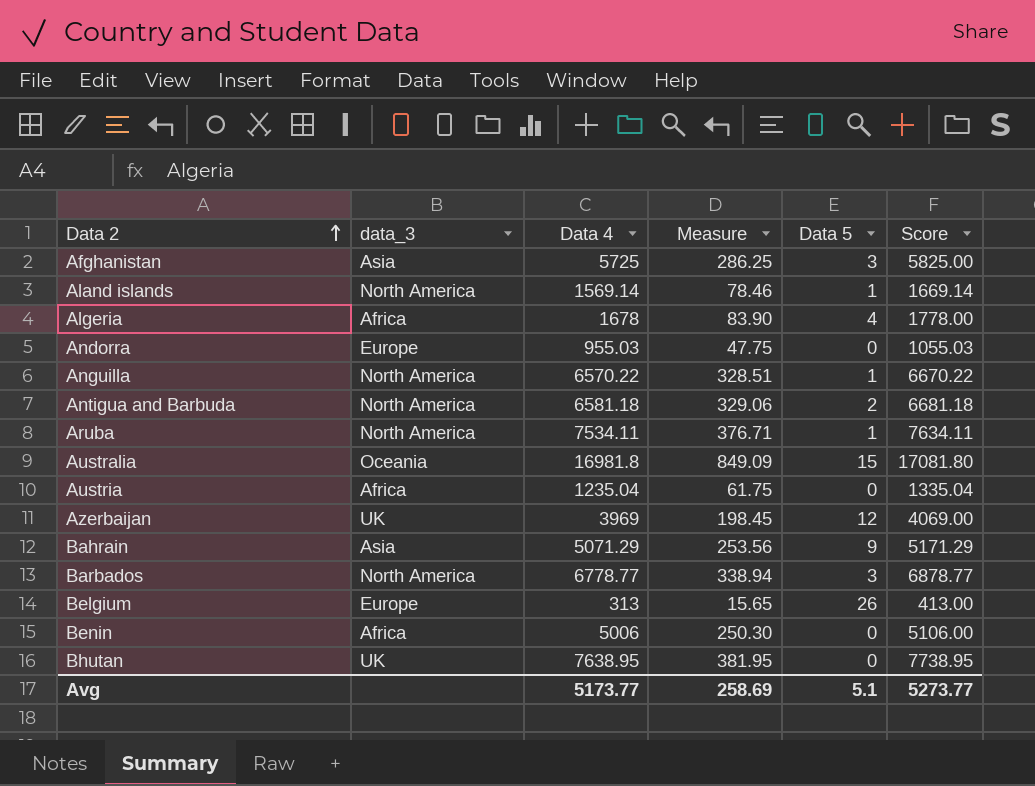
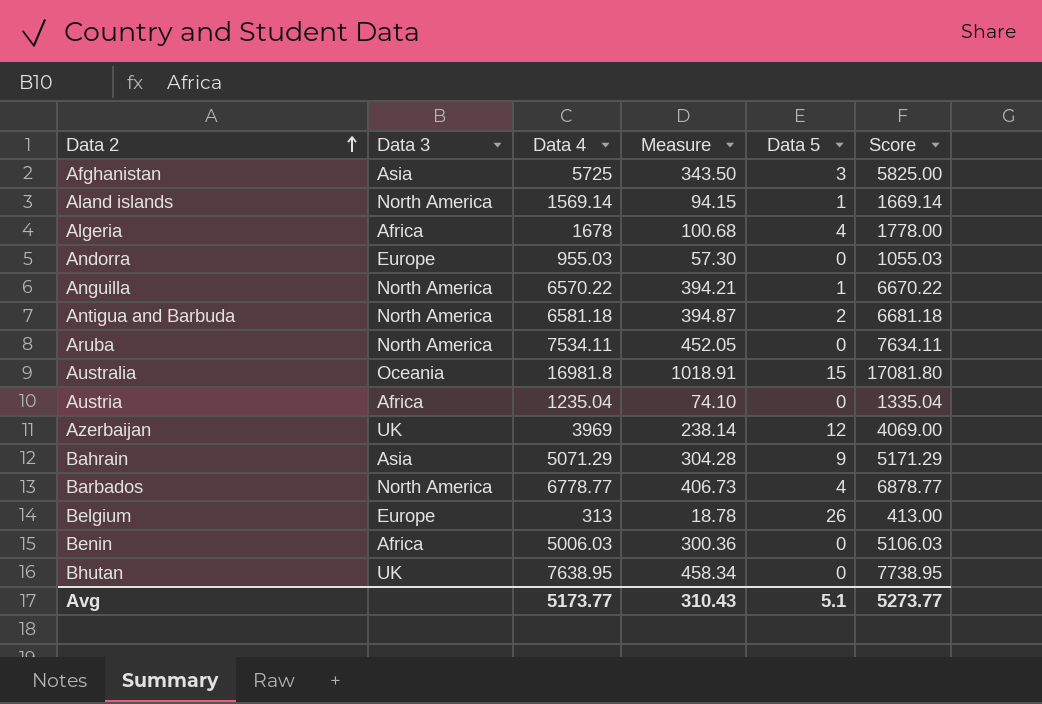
column name: data_3 -> Data 3
column Measure | formula: [Data 4] * 0.05 -> [Data 4] * 0.06
Aruba | Data 5: 1 -> 0
Barbados | Data 5: 3 -> 4
Benin | Data 4: 5006 -> 5006.03
Benin | Score: 5106.00 -> 5106.03
Avg | Measure: 258.69 -> 310.43

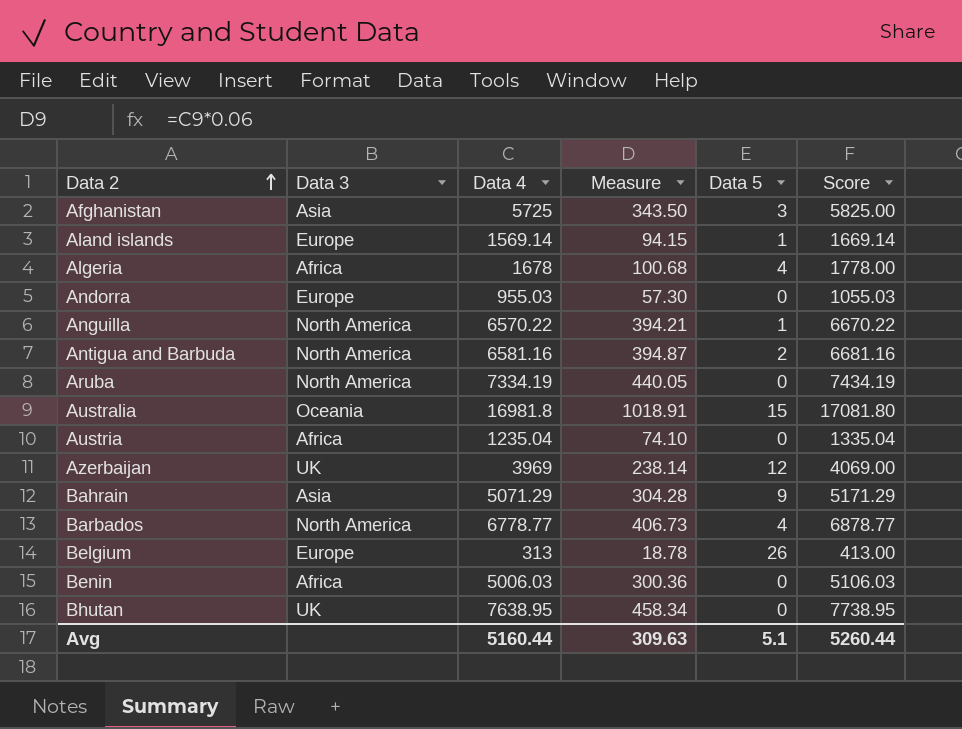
Aland islands | Data 3: North America -> Europe
Antigua and Barbuda | Data 4: 6581.18 -> 6581.16
Antigua and Barbuda | Score: 6681.18 -> 6681.16
Aruba | Data 4: 7534.11 -> 7334.19
Aruba | Measure: 452.05 -> 440.05
Aruba | Score: 7634.11 -> 7434.19
Avg | Data 4: 5173.77 -> 5160.44
Avg | Measure: 310.43 -> 309.63
Avg | Score: 5273.77 -> 5260.44

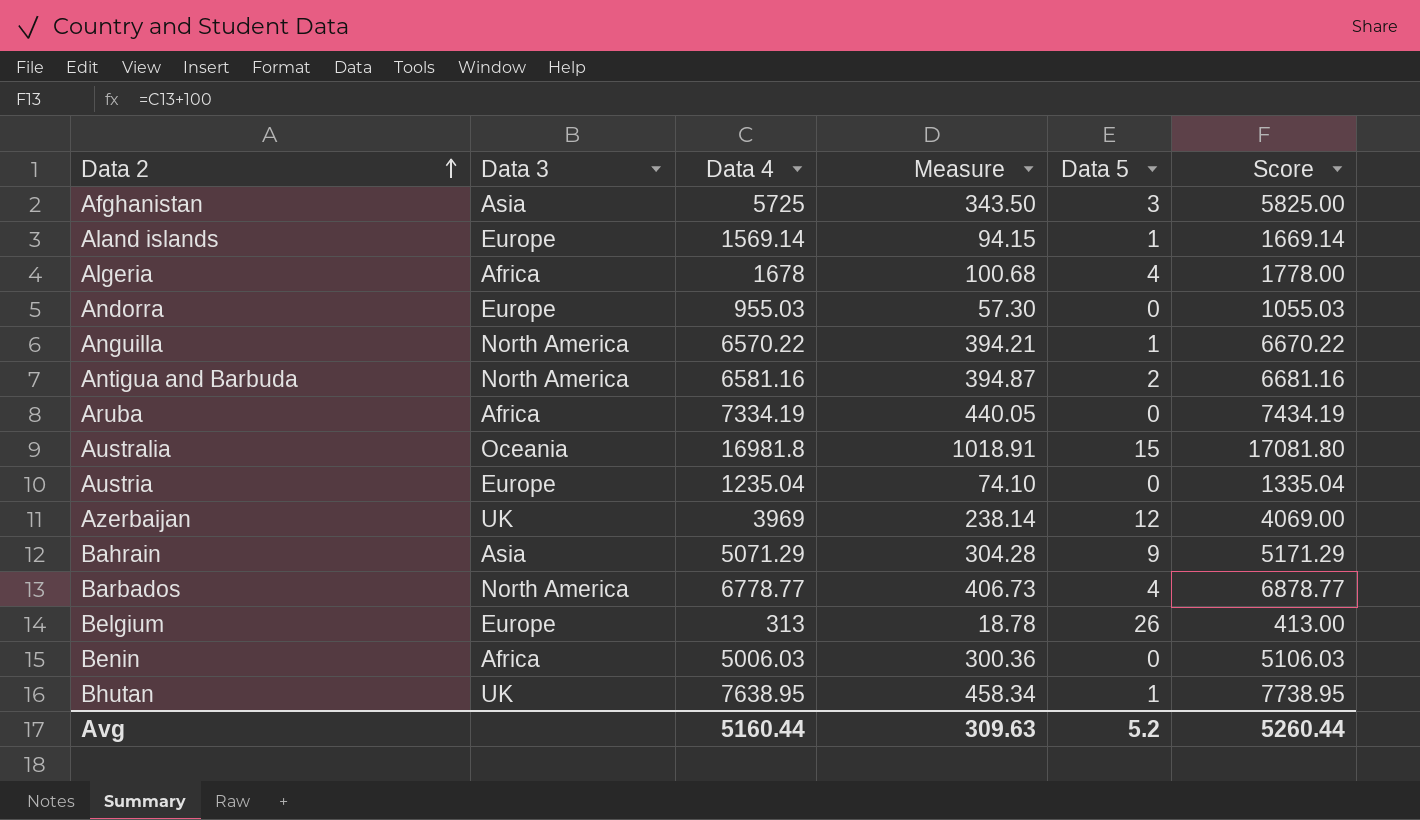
Aruba | Data 3: North America -> Africa
Austria | Data 3: Africa -> Europe
Bhutan | Data 5: 0 -> 1
Avg | Data 5: 5.1 -> 5.2

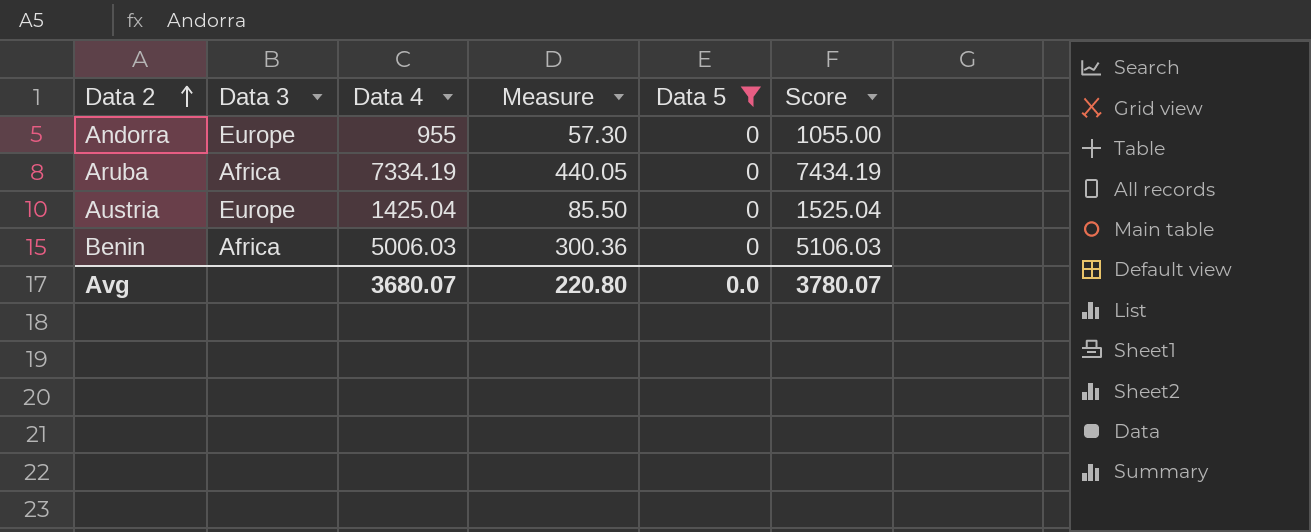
filter: none -> Data 5 = 0
Andorra | Data 4: 955.03 -> 955
Andorra | Score: 1055.03 -> 1055.00
Austria | Data 4: 1235.04 -> 1425.04
Austria | Measure: 74.10 -> 85.50
Austria | Score: 1335.04 -> 1525.04
Avg | Data 4: 5160.44 -> 3680.07
Avg | Measure: 309.63 -> 220.80
Avg | Data 5: 5.2 -> 0.0
Avg | Score: 5260.44 -> 3780.07

